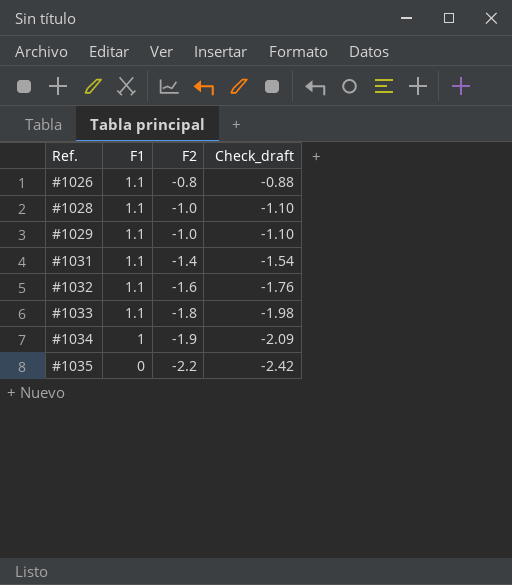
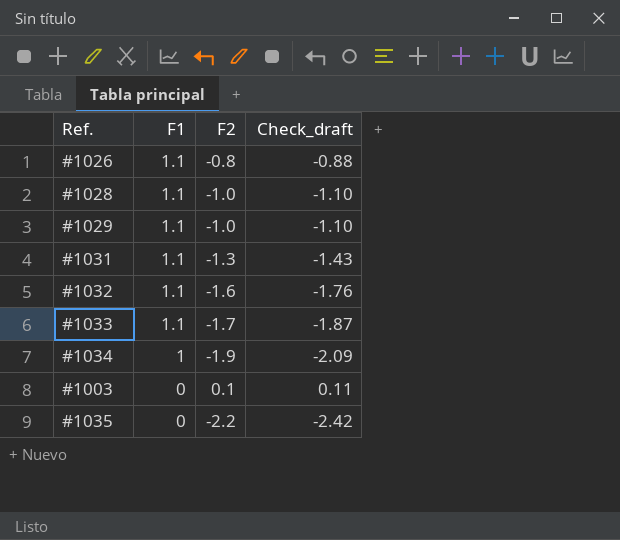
#1031 | F2: -1.4 -> -1.3
#1031 | Check_draft: -1.54 -> -1.43
#1033 | F2: -1.8 -> -1.7
#1033 | Check_draft: -1.98 -> -1.87
row #1003: none -> 0 | 0.1 | 0.11

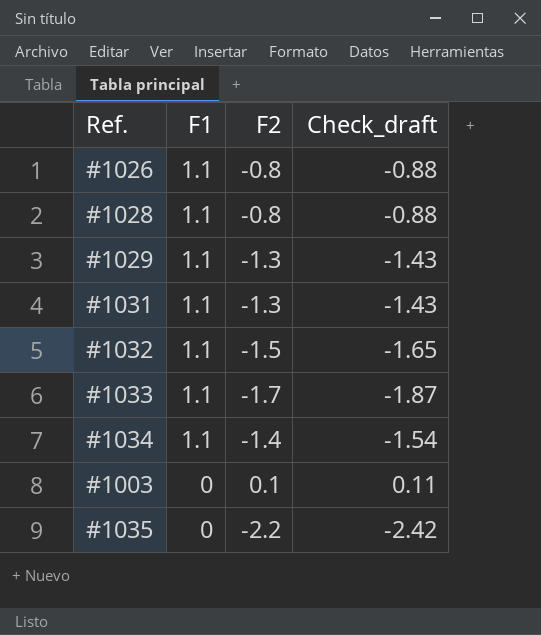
#1028 | F2: -1.0 -> -0.8
#1028 | Check_draft: -1.10 -> -0.88
#1029 | F2: -1.0 -> -1.3
#1029 | Check_draft: -1.10 -> -1.43
#1032 | F2: -1.6 -> -1.5
#1032 | Check_draft: -1.76 -> -1.65
#1034 | F1: 1 -> 1.1
#1034 | F2: -1.9 -> -1.4
#1034 | Check_draft: -2.09 -> -1.54

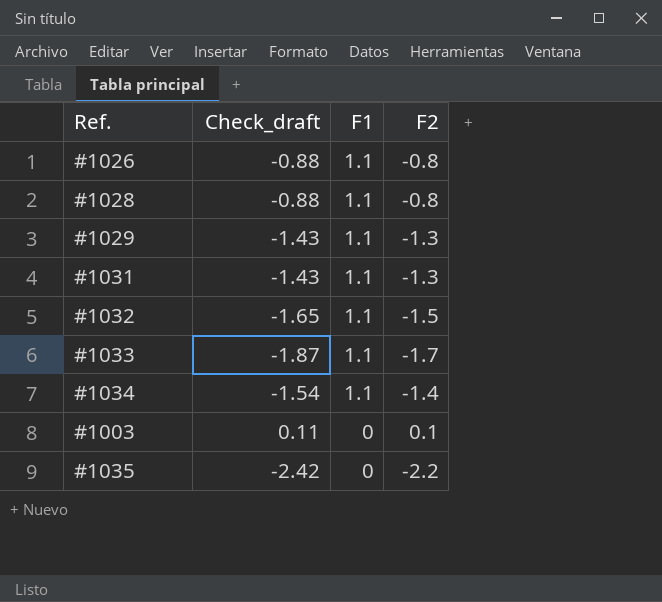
column Check_draft | position: 4 -> 2

